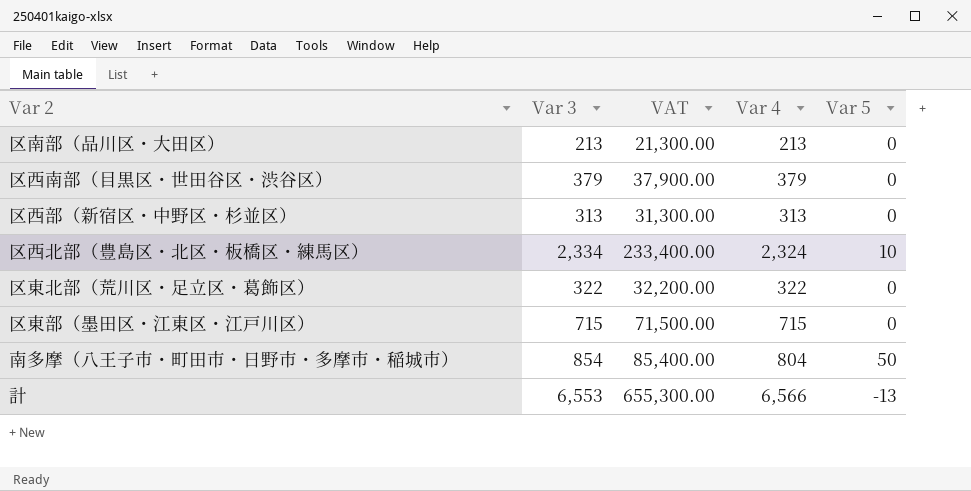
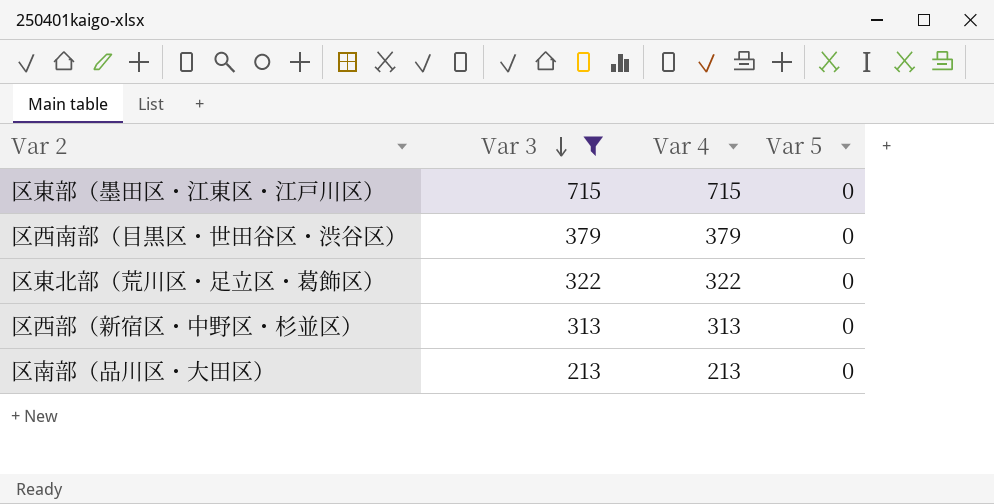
filter: none -> Var 3 <= 715
row order: none -> Var 3 descending
column VAT | formula: [Var 3] * 100 -> none

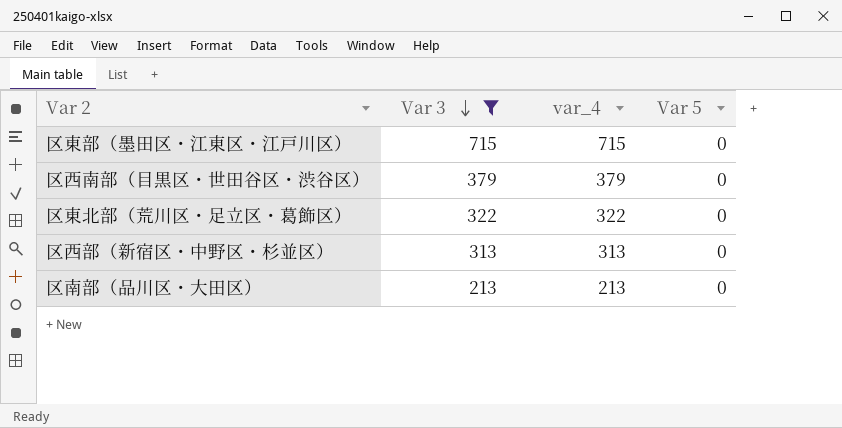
column name: Var 4 -> var_4

